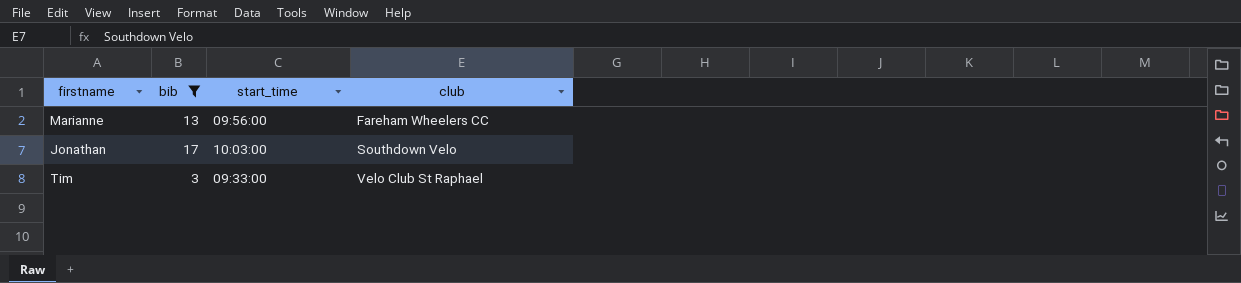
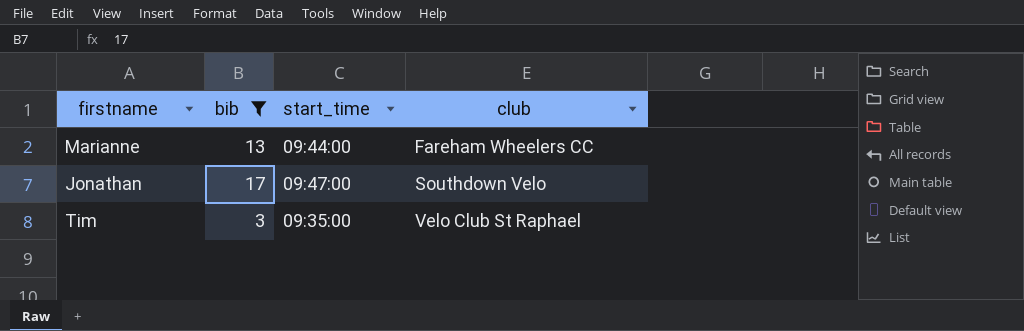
Marianne | start_time: 09:56:00 -> 09:44:00
Jonathan | start_time: 10:03:00 -> 09:47:00
Tim | start_time: 09:33:00 -> 09:35:00

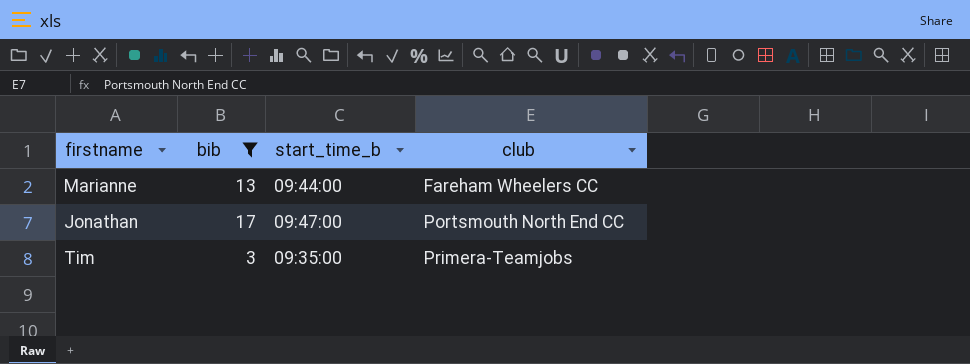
column name: start_time -> start_time_b
Jonathan | club: Southdown Velo -> Portsmouth North End CC
Tim | club: Velo Club St Raphael -> Primera-Teamjobs

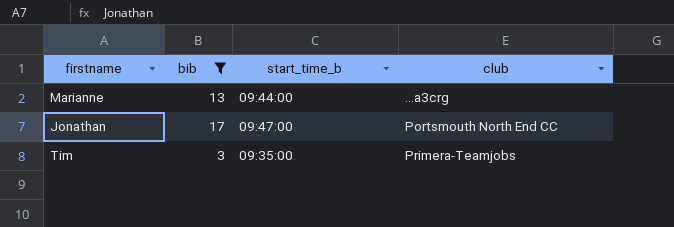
Marianne | club: Fareham Wheelers CC -> ...a3crg

